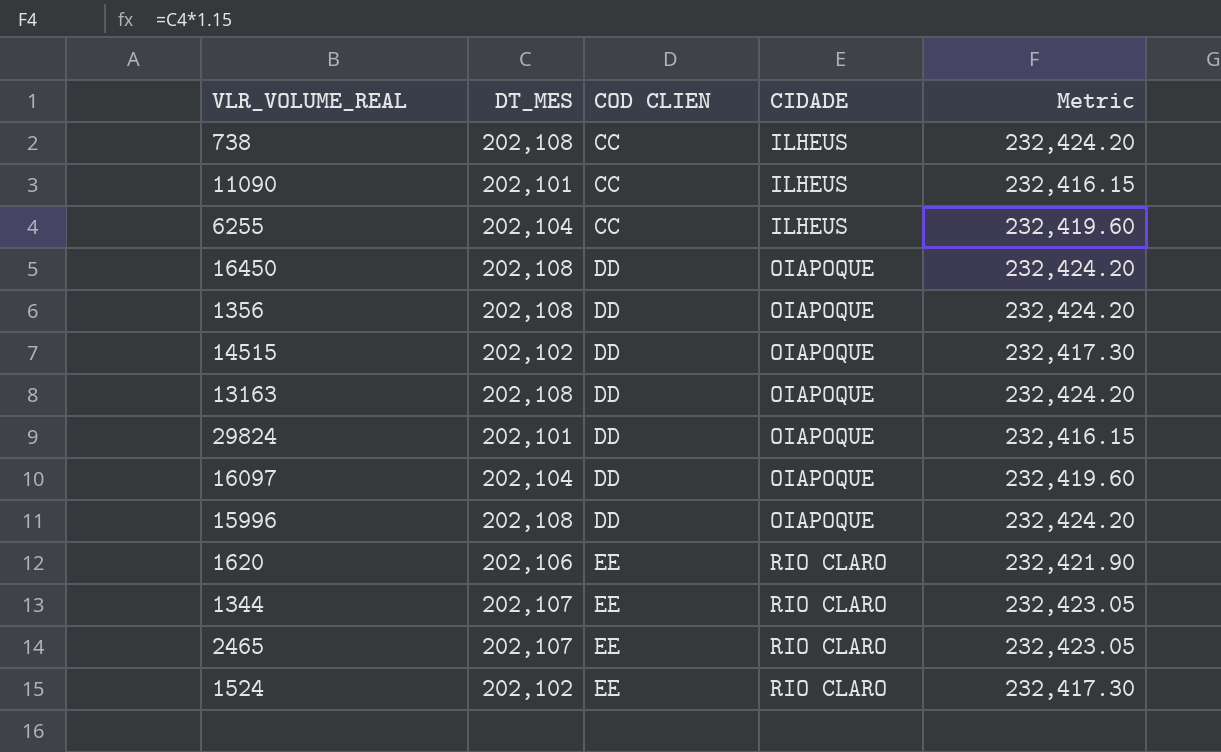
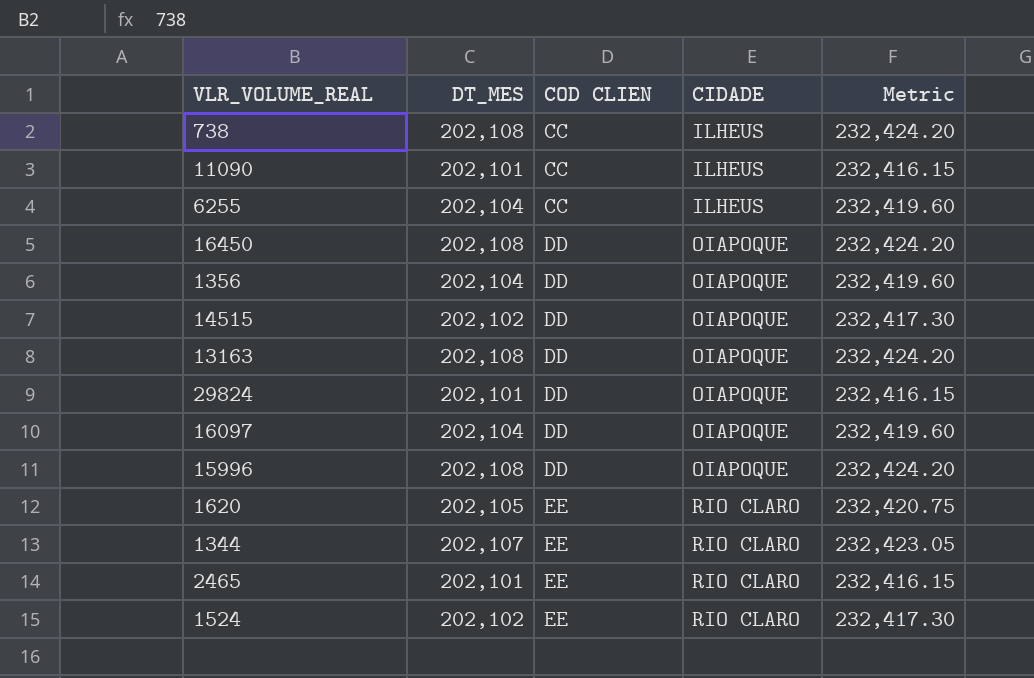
1356 | DT_MES: 202,108 -> 202,104
1356 | Metric: 232,424.20 -> 232,419.60
1620 | DT_MES: 202,106 -> 202,105
1620 | Metric: 232,421.90 -> 232,420.75
2465 | DT_MES: 202,107 -> 202,101
2465 | Metric: 232,423.05 -> 232,416.15

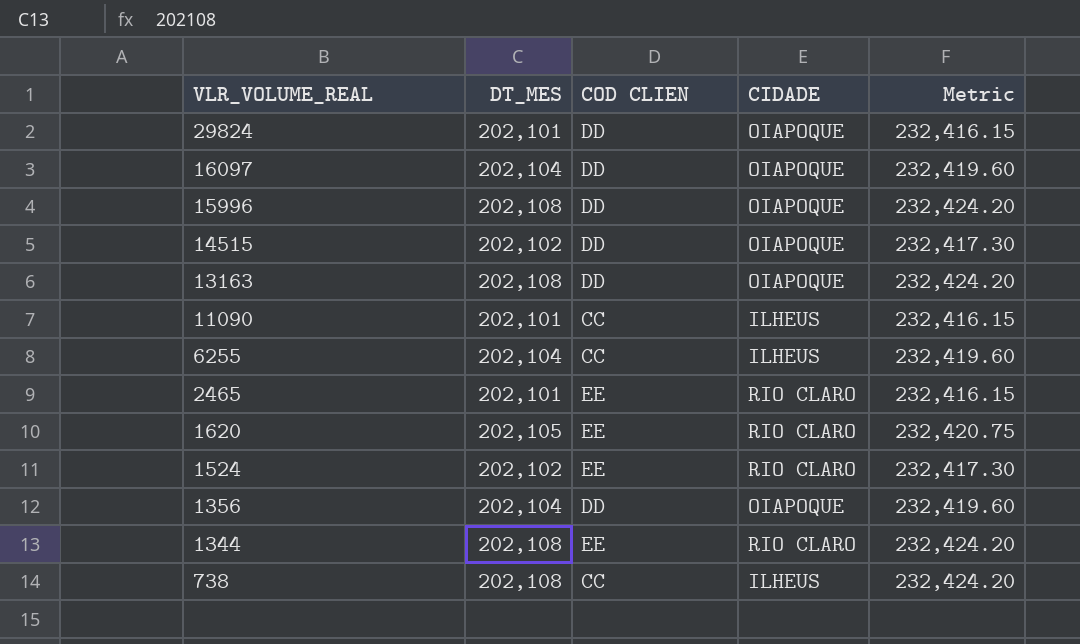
row order: COD CLIEN ascending -> VLR_VOLUME_REAL descending
row 16450: 202,108 | DD | OIAPOQUE | 232,424.20 -> none
1344 | DT_MES: 202,107 -> 202,108
1344 | Metric: 232,423.05 -> 232,424.20

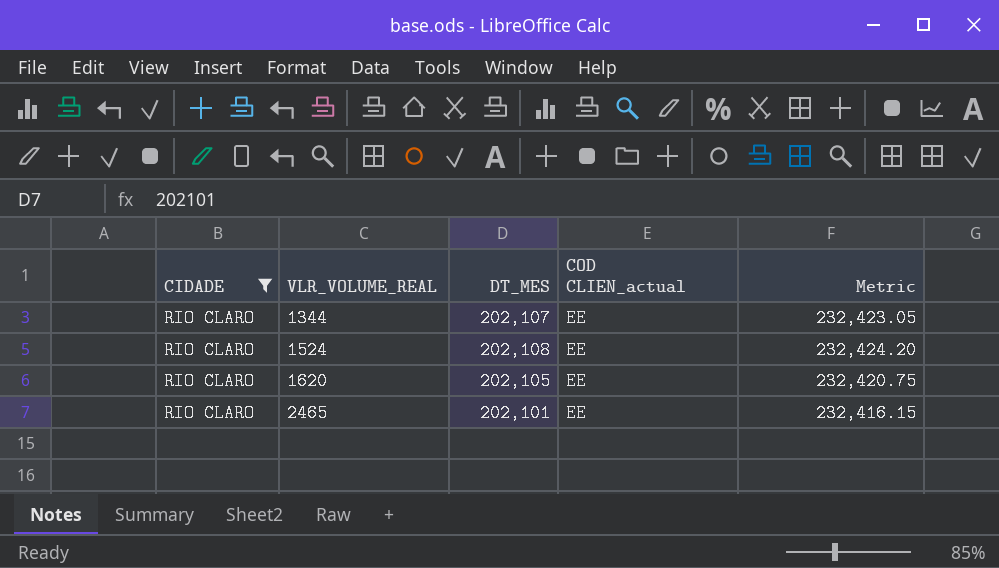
filter: none -> CIDADE = RIO CLARO
row order: VLR_VOLUME_REAL descending -> VLR_VOLUME_REAL ascending
column CIDADE | position: 4 -> 1
column name: COD CLIEN -> COD CLIEN_actual
1344 | DT_MES: 202,108 -> 202,107
1344 | Metric: 232,424.20 -> 232,423.05
1524 | DT_MES: 202,102 -> 202,108
1524 | Metric: 232,417.30 -> 232,424.20

